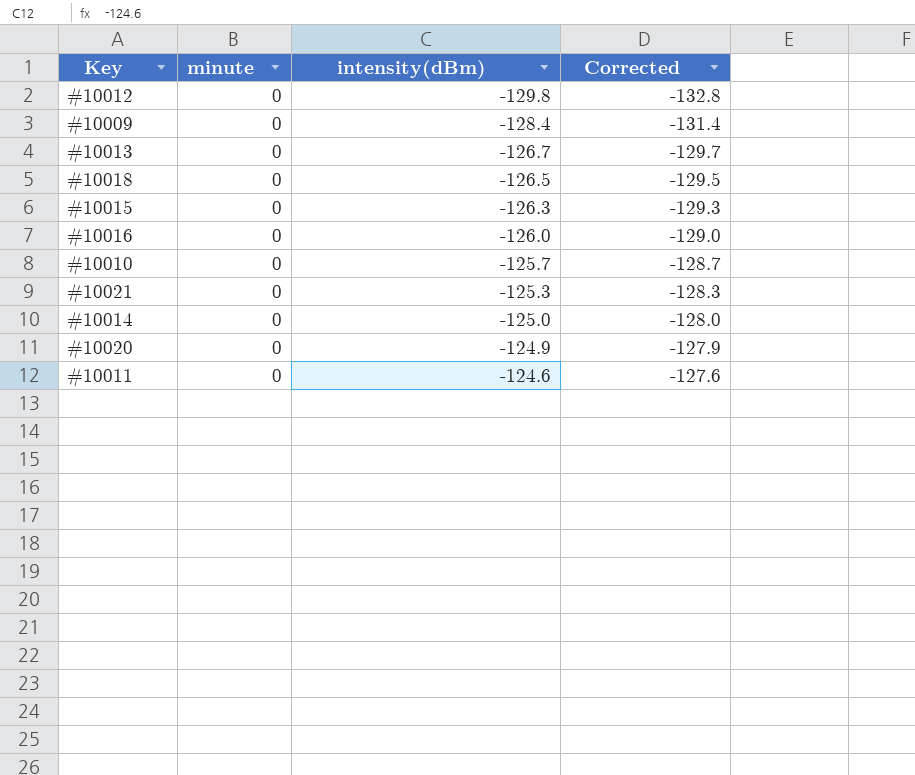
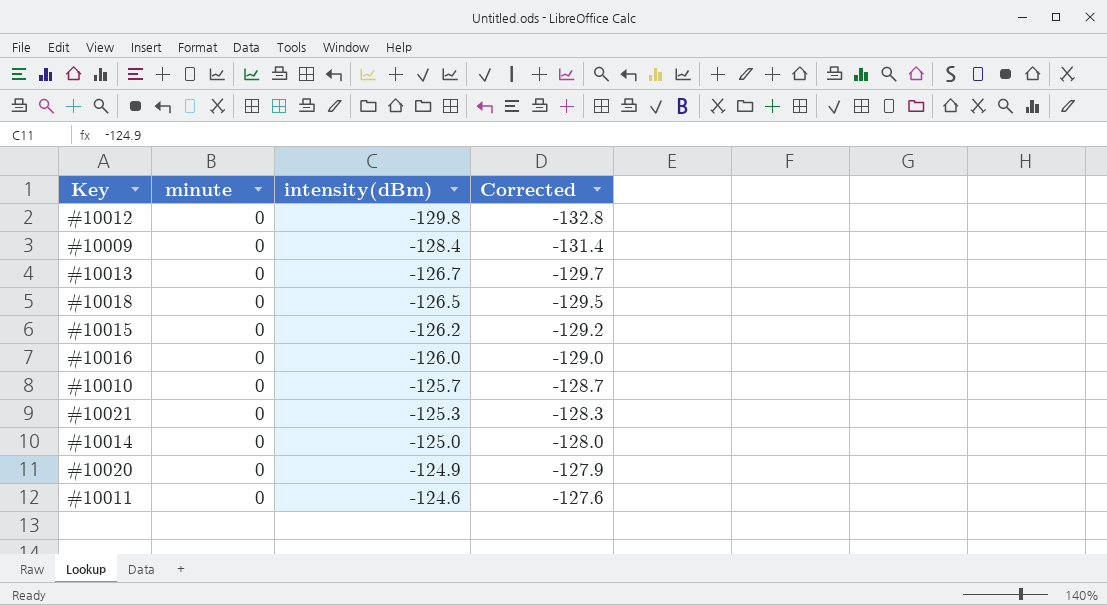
#10015 | intensity(dBm): -126.3 -> -126.2
#10015 | Corrected: -129.3 -> -129.2

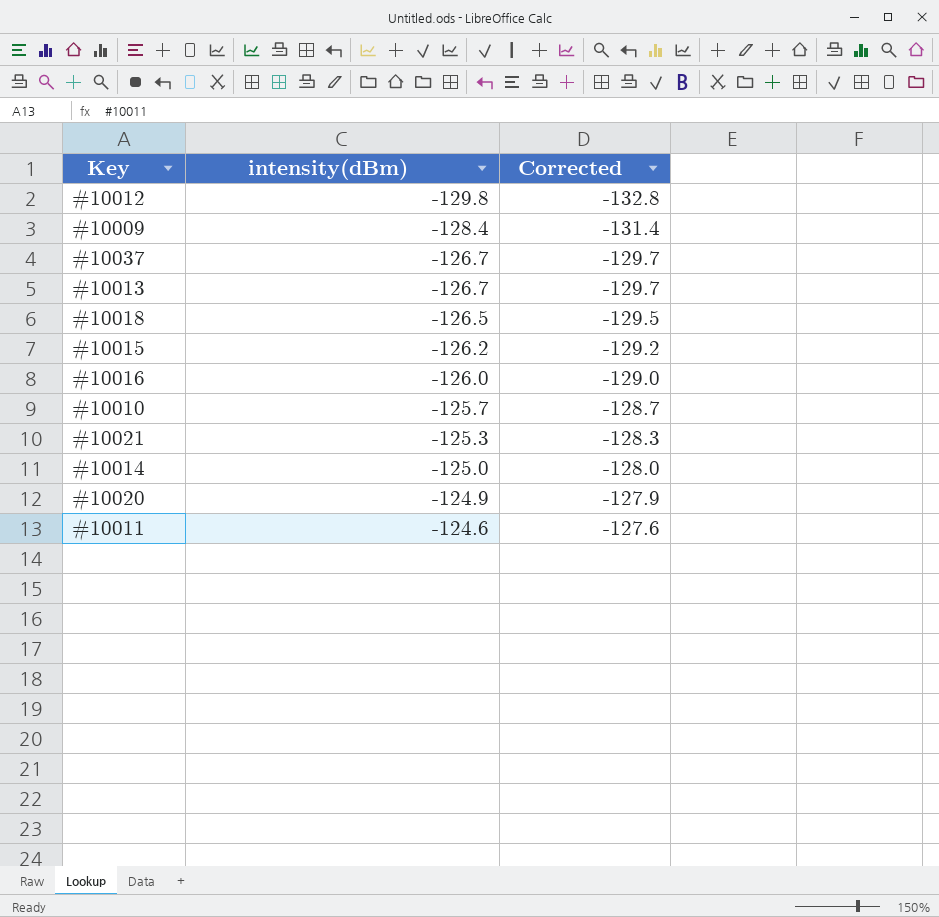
column minute | position: 2 -> none
row #10037: none -> -126.7 | -129.7

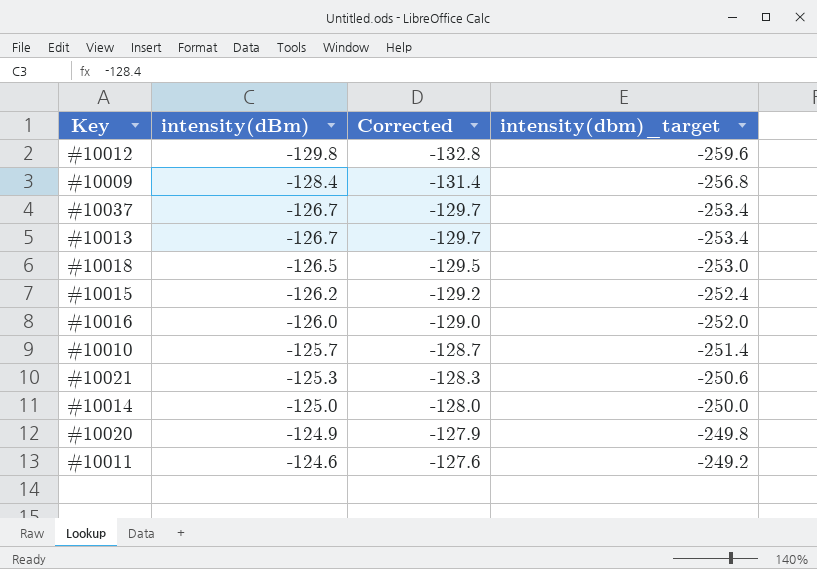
column intensity(dbm)_target | formula: none -> [intensity(dBm)] * 2

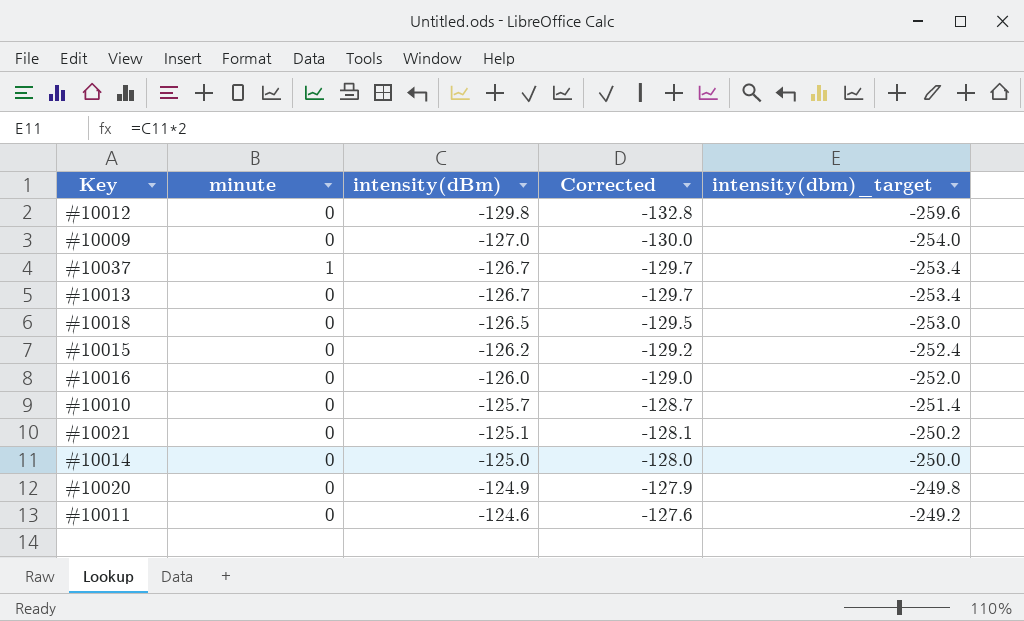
column minute | position: none -> 2
#10009 | intensity(dBm): -128.4 -> -127.0
#10009 | Corrected: -131.4 -> -130.0
#10009 | intensity(dbm)_target: -256.8 -> -254.0
#10021 | intensity(dBm): -125.3 -> -125.1
#10021 | Corrected: -128.3 -> -128.1
#10021 | intensity(dbm)_target: -250.6 -> -250.2

